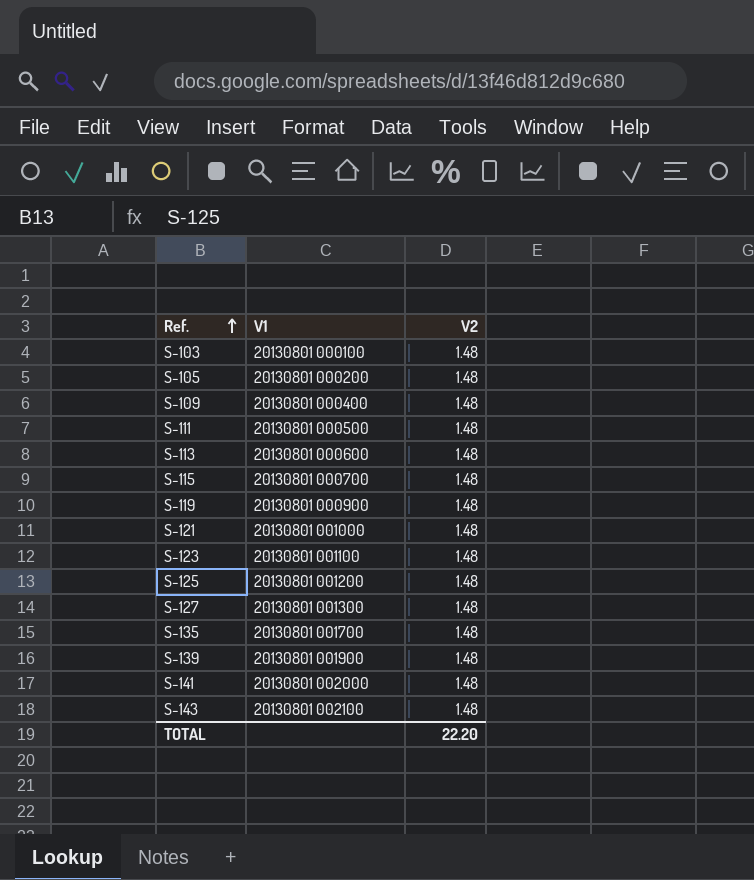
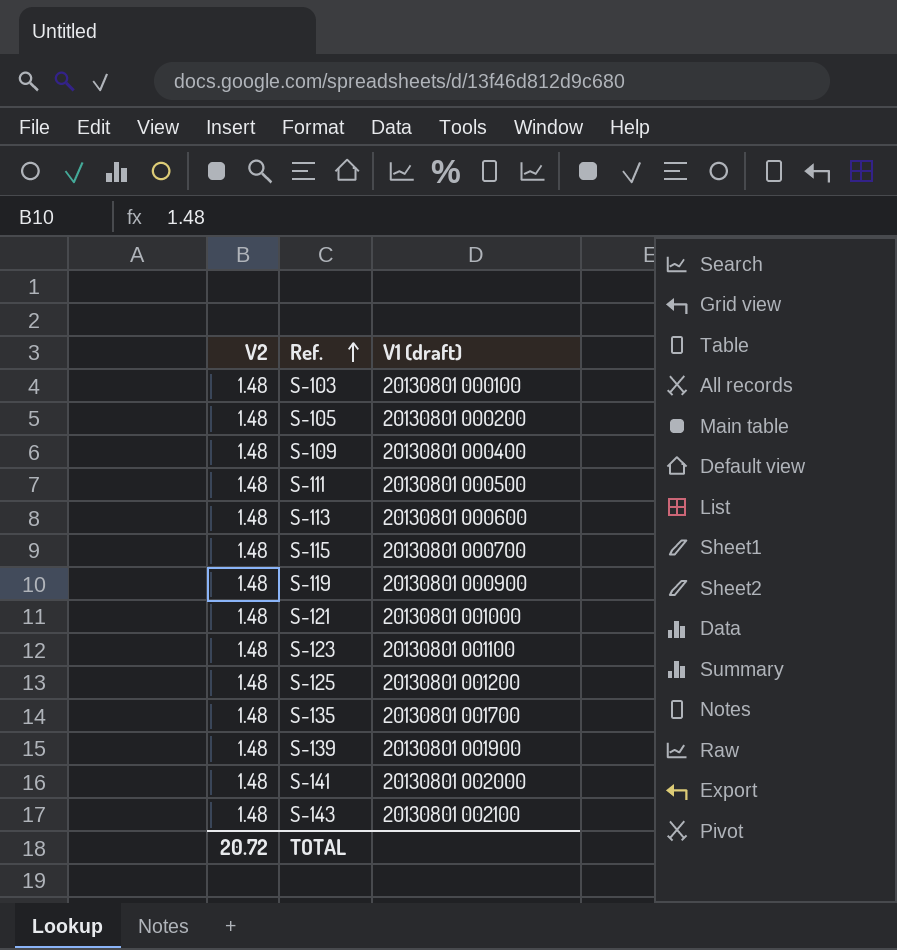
column V2 | position: 3 -> 1
column name: V1 -> V1 (draft)
row S-127: 20130801 001300 | 1.48 -> none
TOTAL | V2: 22.20 -> 20.72

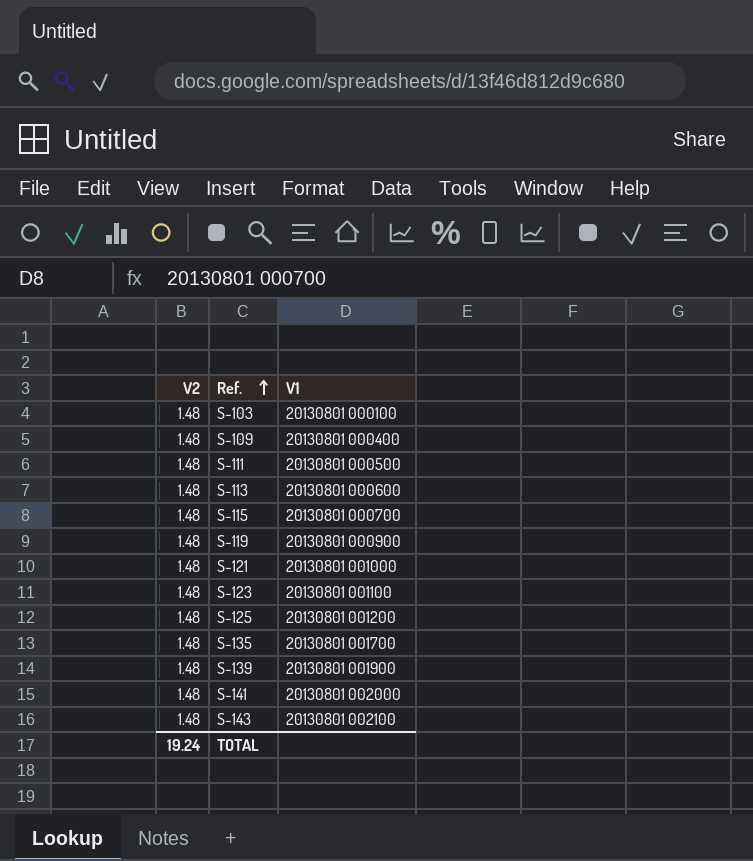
column name: V1 (draft) -> V1
row S-105: 1.48 | 20130801 000200 -> none
TOTAL | V2: 20.72 -> 19.24

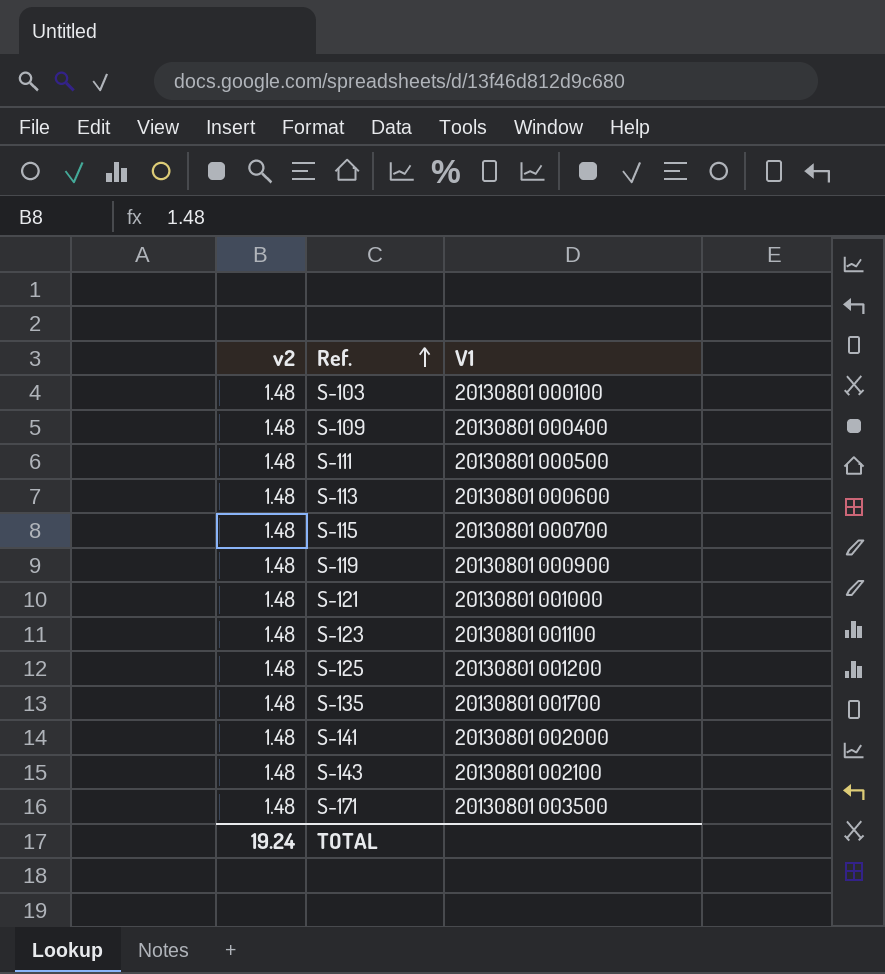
column name: V2 -> v2
row S-139: 1.48 | 20130801 001900 -> none
row S-171: none -> 1.48 | 20130801 003500

